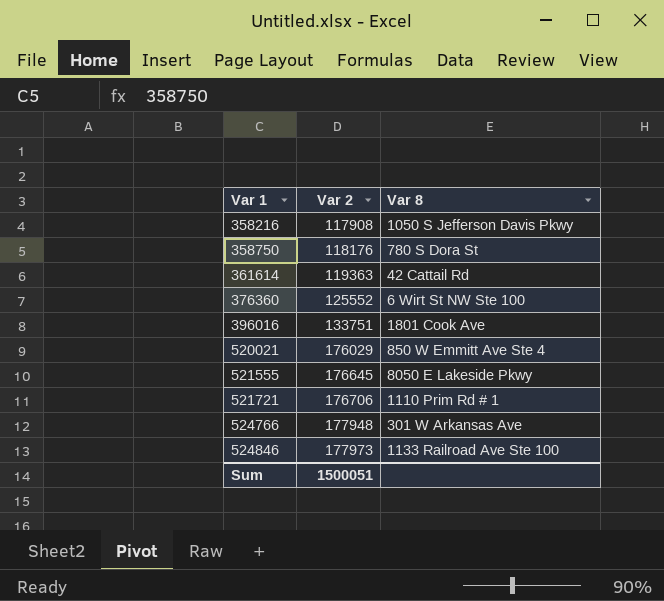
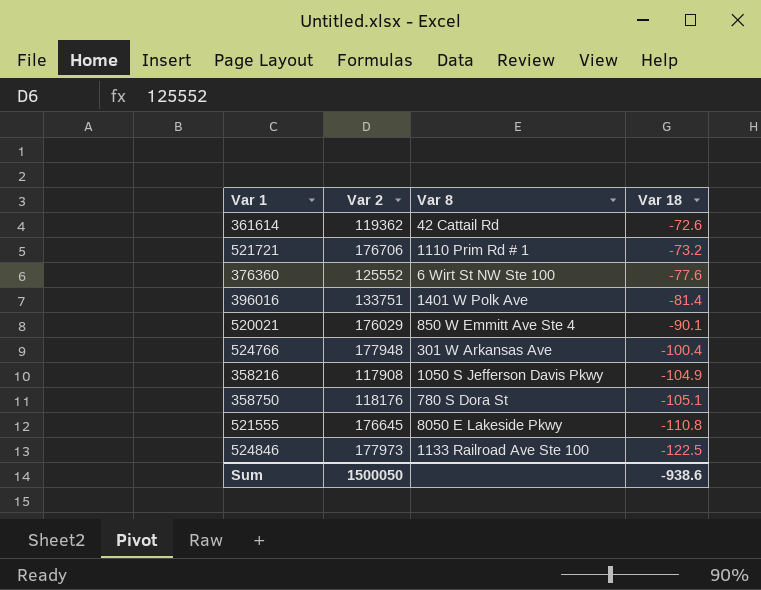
row order: Var 1 ascending -> Var 18 descending
column Var 18 | position: none -> 4
361614 | Var 2: 119363 -> 119362
396016 | Var 8: 1801 Cook Ave -> 1401 W Polk Ave
Sum | Var 2: 1500051 -> 1500050

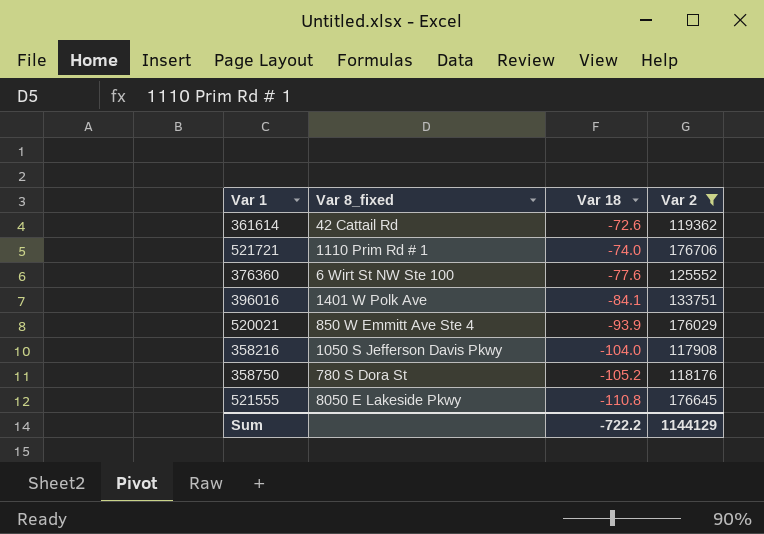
filter: none -> Var 2 <= 176706
column name: Var 8 -> Var 8_fixed
column Var 2 | position: 2 -> 4
521721 | Var 18: -73.2 -> -74.0
396016 | Var 18: -81.4 -> -84.1
520021 | Var 18: -90.1 -> -93.9
358216 | Var 18: -104.9 -> -104.0
358750 | Var 18: -105.1 -> -105.2
Sum | Var 18: -938.6 -> -722.2
Sum | Var 2: 1500050 -> 1144129

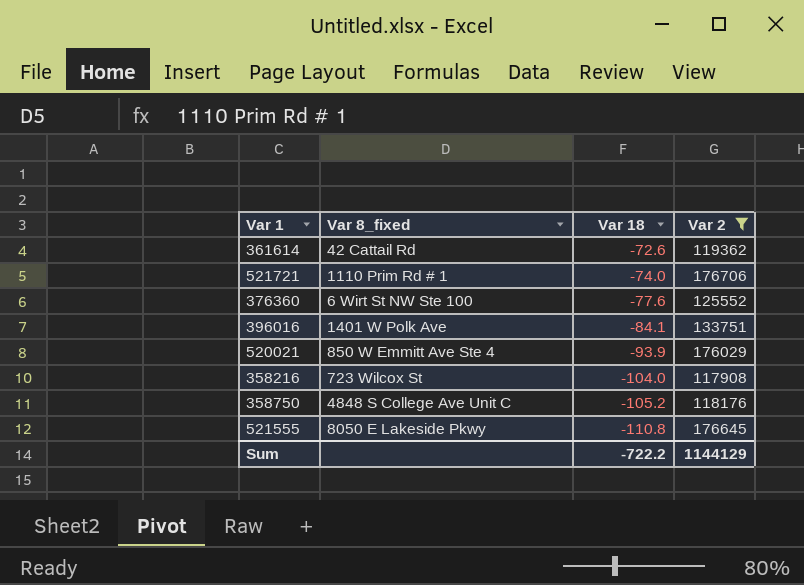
358216 | Var 8_fixed: 1050 S Jefferson Davis Pkwy -> 723 Wilcox St
358750 | Var 8_fixed: 780 S Dora St -> 4848 S College Ave Unit C

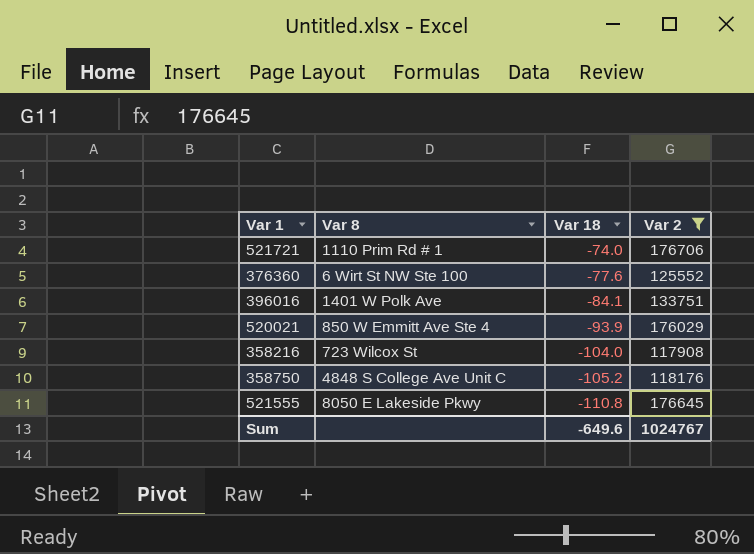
column name: Var 8_fixed -> Var 8
row 361614: 42 Cattail Rd | -72.6 | 119362 -> none
Sum | Var 18: -722.2 -> -649.6
Sum | Var 2: 1144129 -> 1024767

